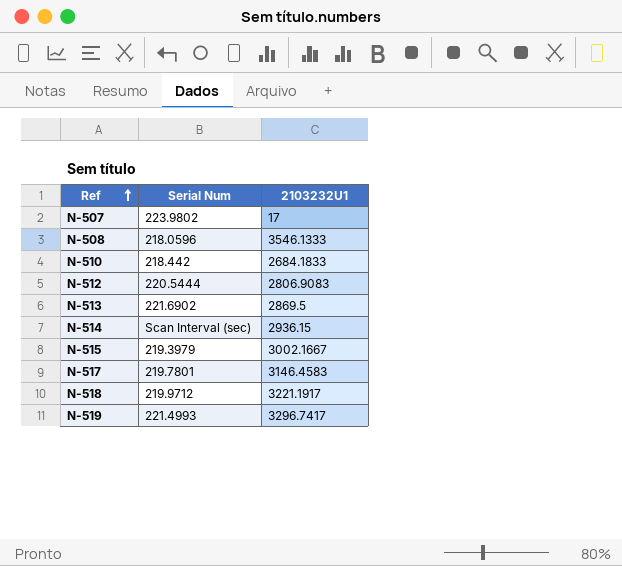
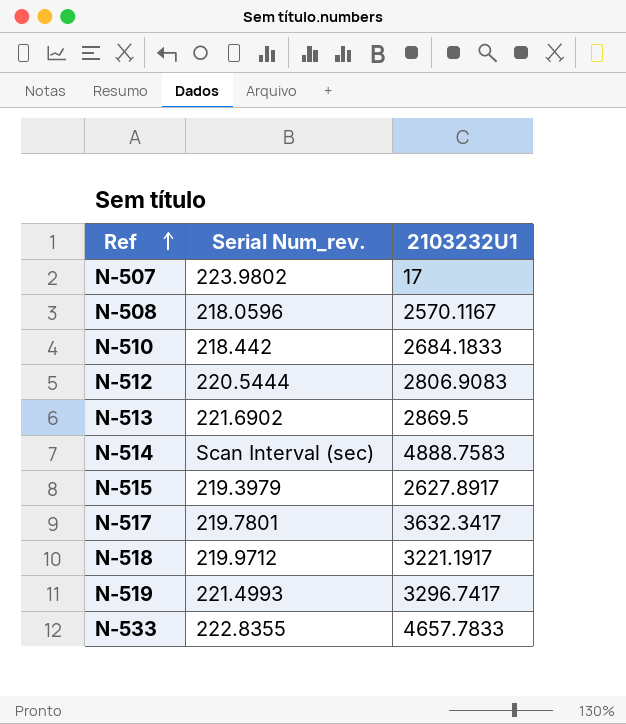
column name: Serial Num -> Serial Num_rev.
N-508 | 2103232U1: 3546.1333 -> 2570.1167
N-514 | 2103232U1: 2936.15 -> 4888.7583
N-515 | 2103232U1: 3002.1667 -> 2627.8917
N-517 | 2103232U1: 3146.4583 -> 3632.3417
row N-533: none -> 222.8355 | 4657.7833

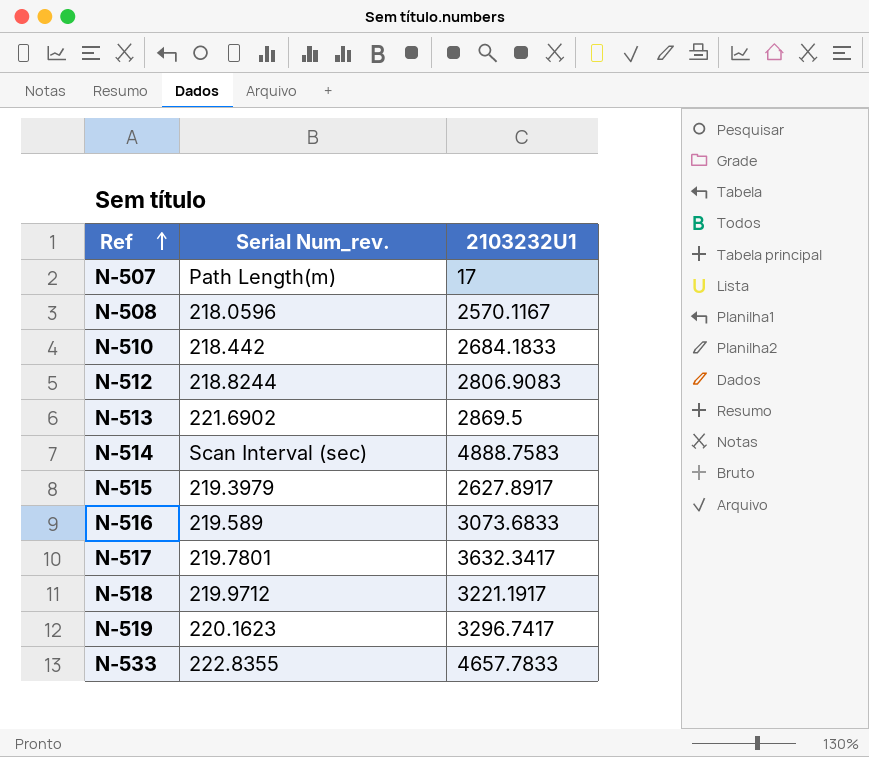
N-507 | Serial Num_rev.: 223.9802 -> Path Length(m)
N-512 | Serial Num_rev.: 220.5444 -> 218.8244
row N-516: none -> 219.589 | 3073.6833
N-519 | Serial Num_rev.: 221.4993 -> 220.1623

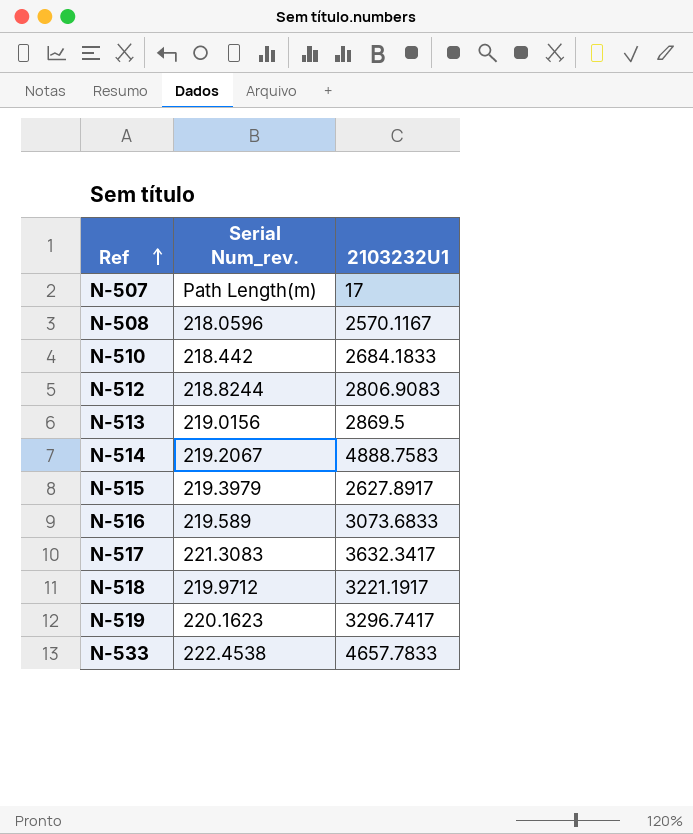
N-513 | Serial Num_rev.: 221.6902 -> 219.0156
N-514 | Serial Num_rev.: Scan Interval (sec) -> 219.2067
N-517 | Serial Num_rev.: 219.7801 -> 221.3083
N-533 | Serial Num_rev.: 222.8355 -> 222.4538

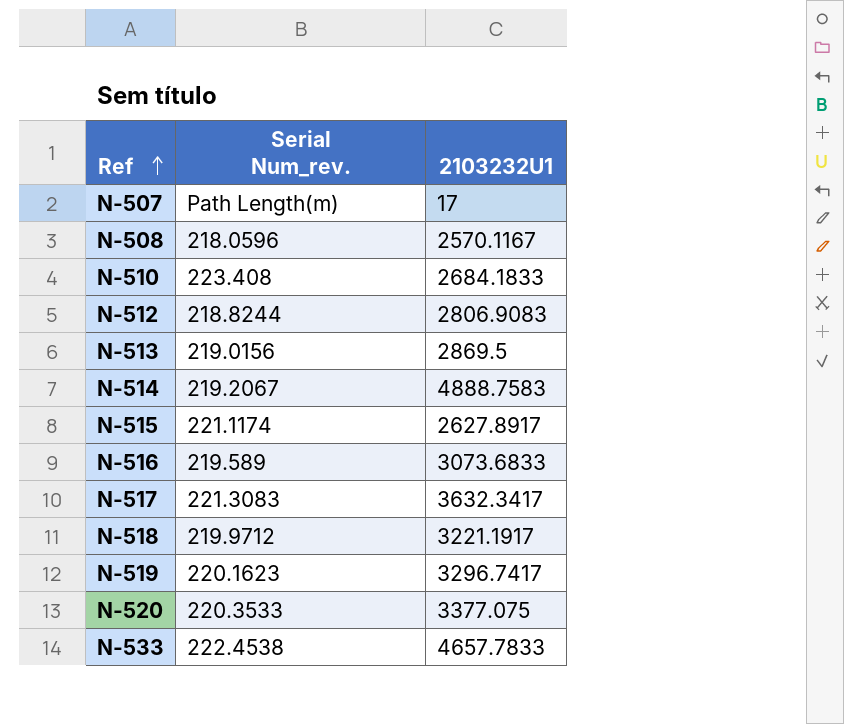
N-510 | Serial Num_rev.: 218.442 -> 223.408
N-515 | Serial Num_rev.: 219.3979 -> 221.1174
row N-520: none -> 220.3533 | 3377.075

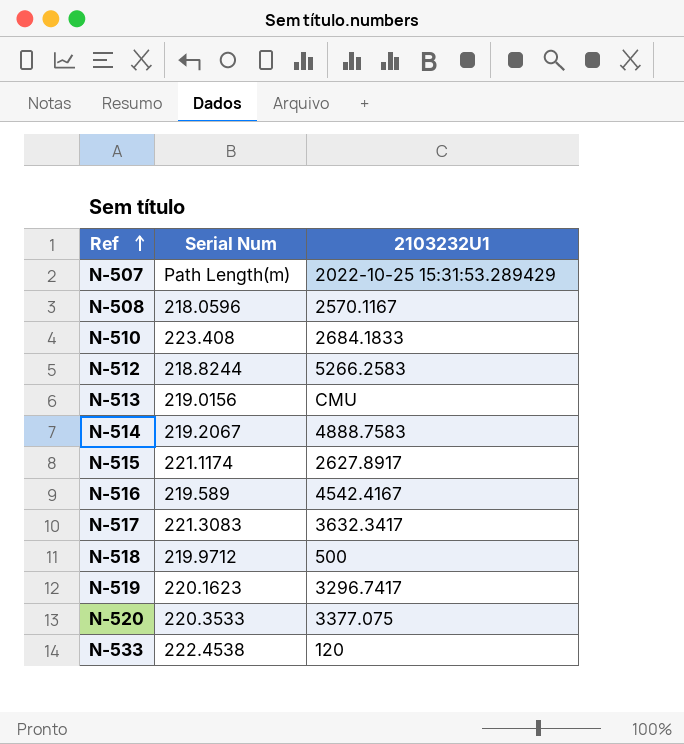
column name: Serial Num_rev. -> Serial Num
N-507 | 2103232U1: 17 -> 2022-10-25 15:31:53.289429
N-512 | 2103232U1: 2806.9083 -> 5266.2583
N-513 | 2103232U1: 2869.5 -> CMU
N-516 | 2103232U1: 3073.6833 -> 4542.4167
N-518 | 2103232U1: 3221.1917 -> 500
N-533 | 2103232U1: 4657.7833 -> 120

